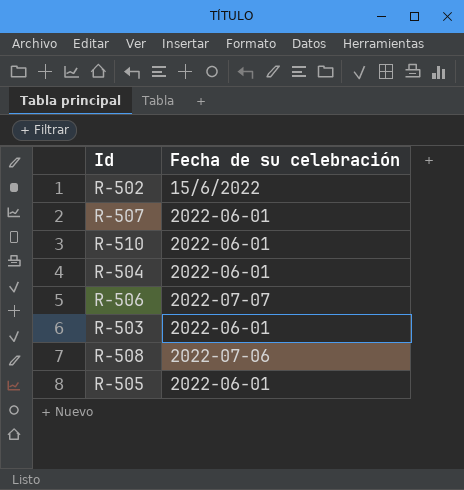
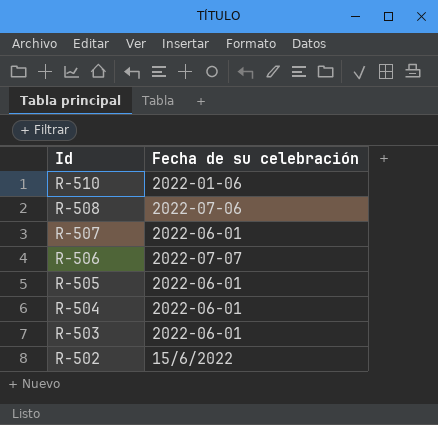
row order: none -> Id descending
R-510 | Fecha de su celebración: 2022-06-01 -> 2022-01-06

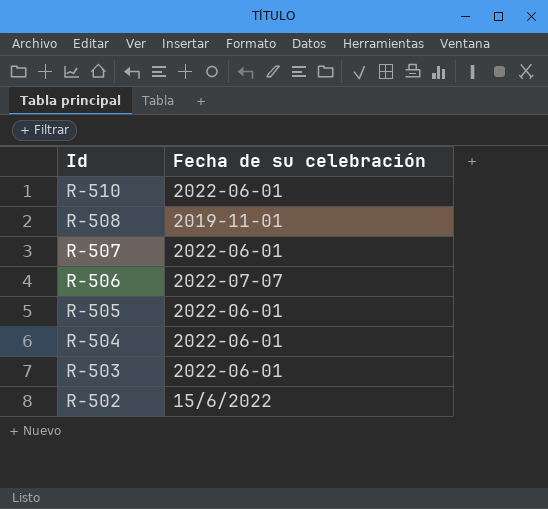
R-510 | Fecha de su celebración: 2022-01-06 -> 2022-06-01
R-508 | Fecha de su celebración: 2022-07-06 -> 2019-11-01

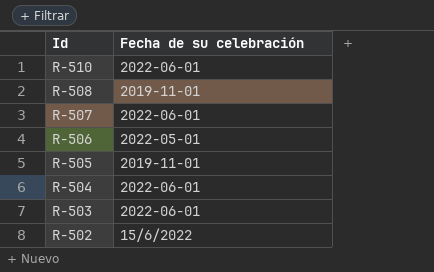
R-506 | Fecha de su celebración: 2022-07-07 -> 2022-05-01
R-505 | Fecha de su celebración: 2022-06-01 -> 2019-11-01

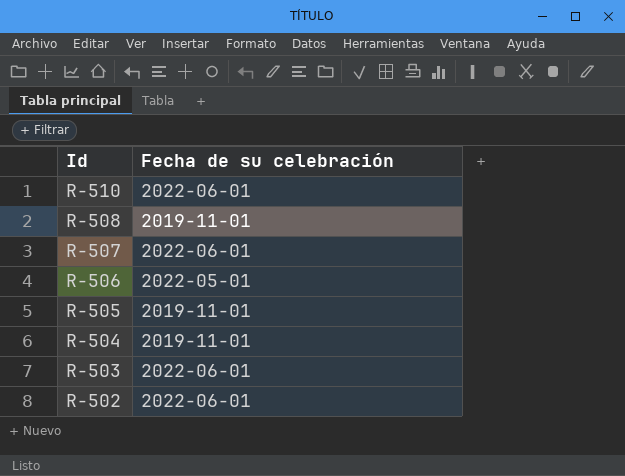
R-504 | Fecha de su celebración: 2022-06-01 -> 2019-11-01
R-502 | Fecha de su celebración: 15/6/2022 -> 2022-06-01

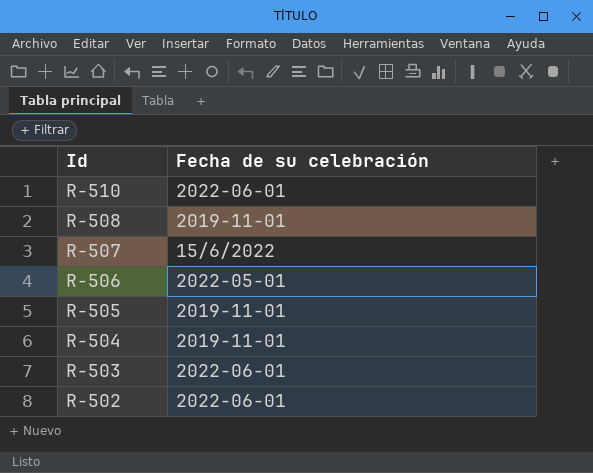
R-507 | Fecha de su celebración: 2022-06-01 -> 15/6/2022

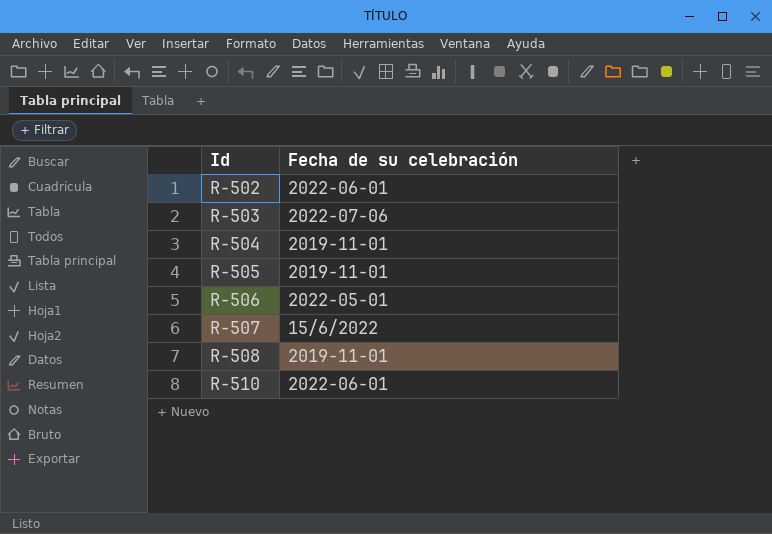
row order: Id descending -> Id ascending
R-503 | Fecha de su celebración: 2022-06-01 -> 2022-07-06

